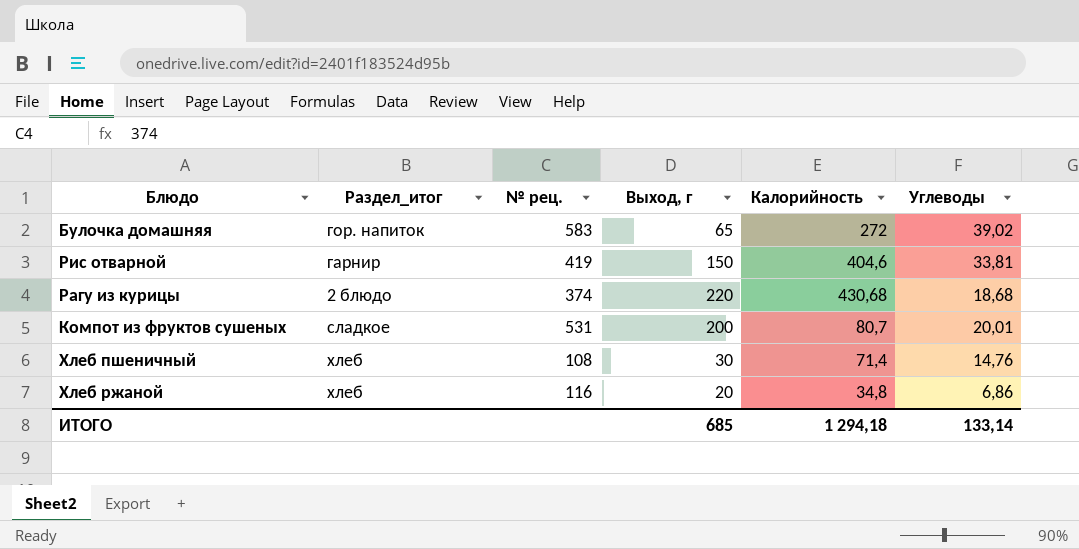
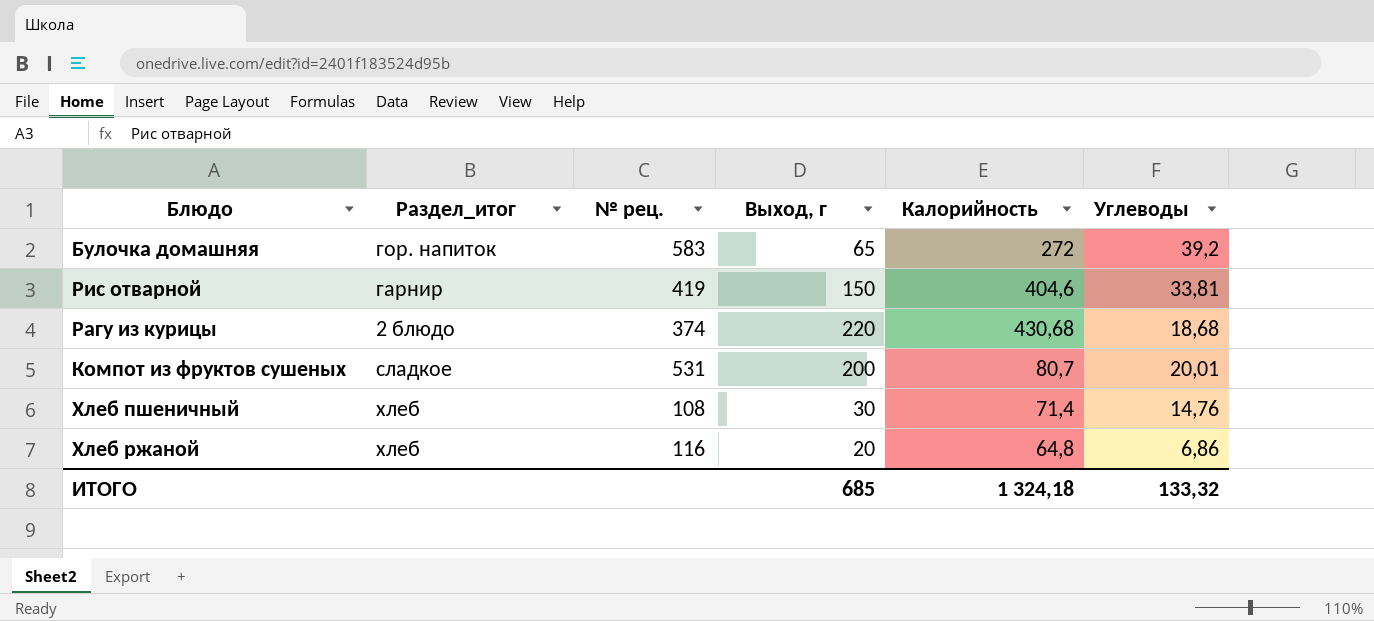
Булочка домашняя | Углеводы: 39,02 -> 39,2
Хлеб ржаной | Калорийность: 34,8 -> 64,8
ИТОГО | Калорийность: 1 294,18 -> 1 324,18
ИТОГО | Углеводы: 133,14 -> 133,32

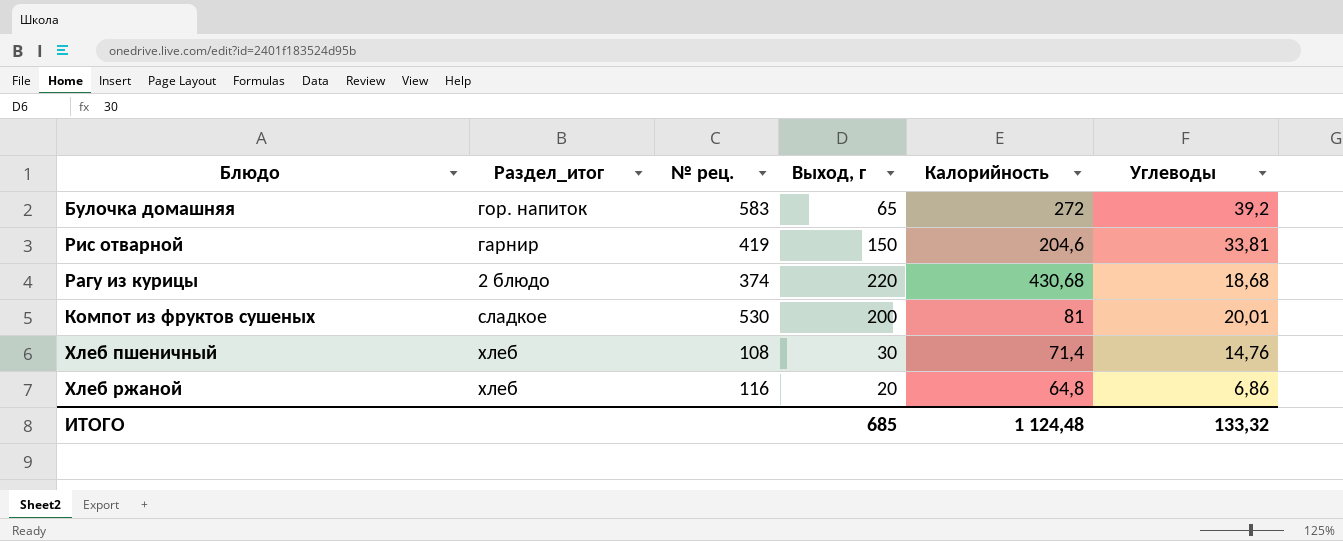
Рис отварной | Калорийность: 404,6 -> 204,6
Компот из фруктов сушеных | № рец.: 531 -> 530
Компот из фруктов сушеных | Калорийность: 80,7 -> 81
ИТОГО | Калорийность: 1 324,18 -> 1 124,48

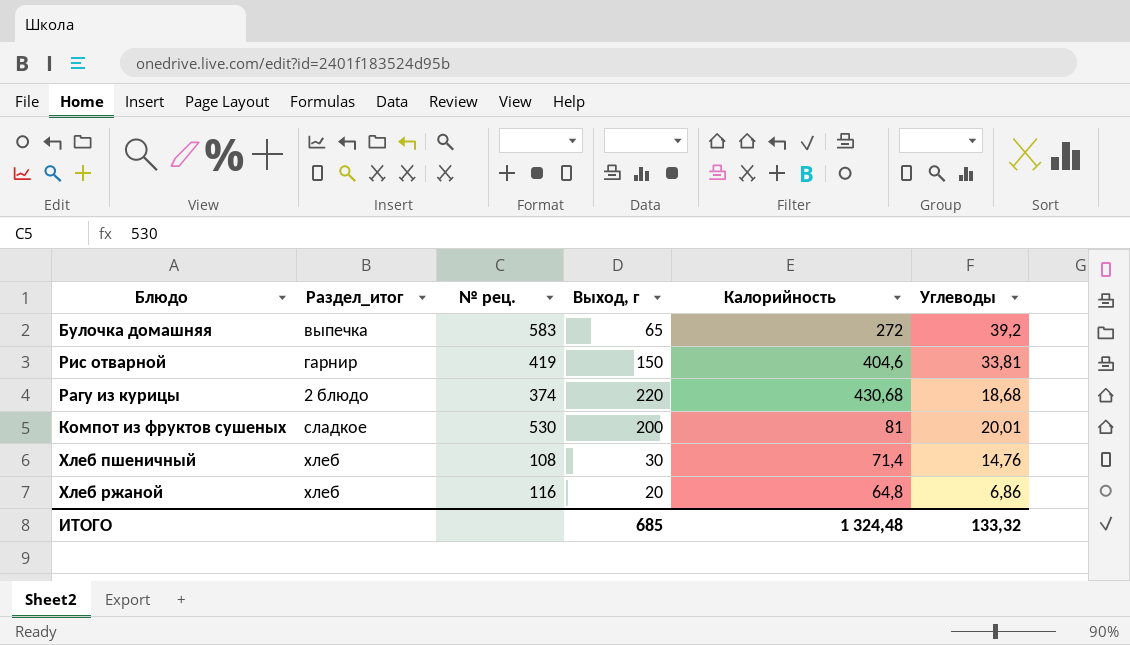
Булочка домашняя | Раздел_итог: гор. напиток -> выпечка
Рис отварной | Калорийность: 204,6 -> 404,6
ИТОГО | Калорийность: 1 124,48 -> 1 324,48

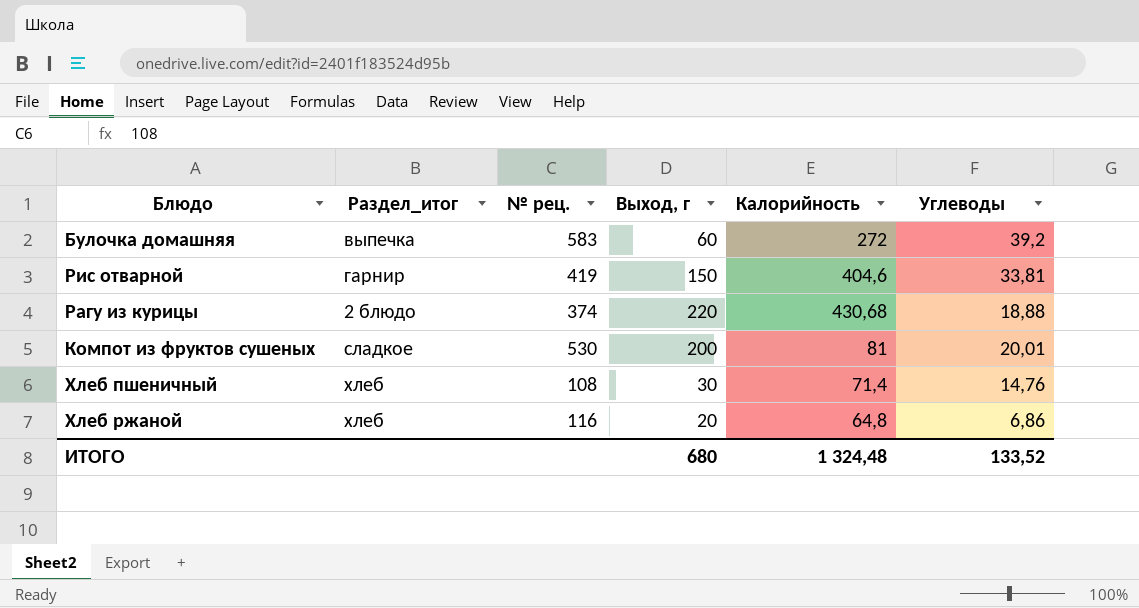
Булочка домашняя | Выход, г: 65 -> 60
Рагу из курицы | Углеводы: 18,68 -> 18,88
ИТОГО | Выход, г: 685 -> 680
ИТОГО | Углеводы: 133,32 -> 133,52

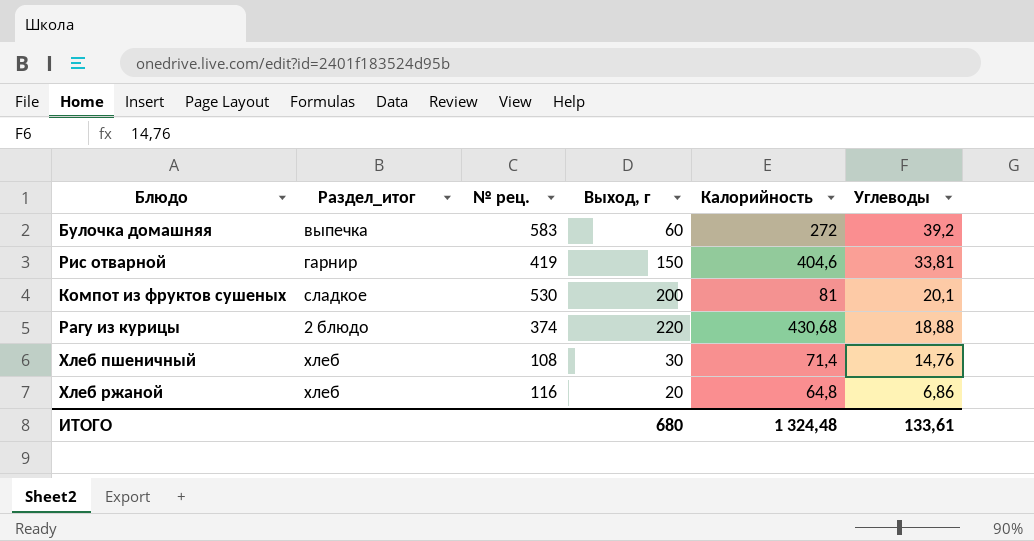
row order: none -> Углеводы descending
Компот из фруктов сушеных | Углеводы: 20,01 -> 20,1
ИТОГО | Углеводы: 133,52 -> 133,61

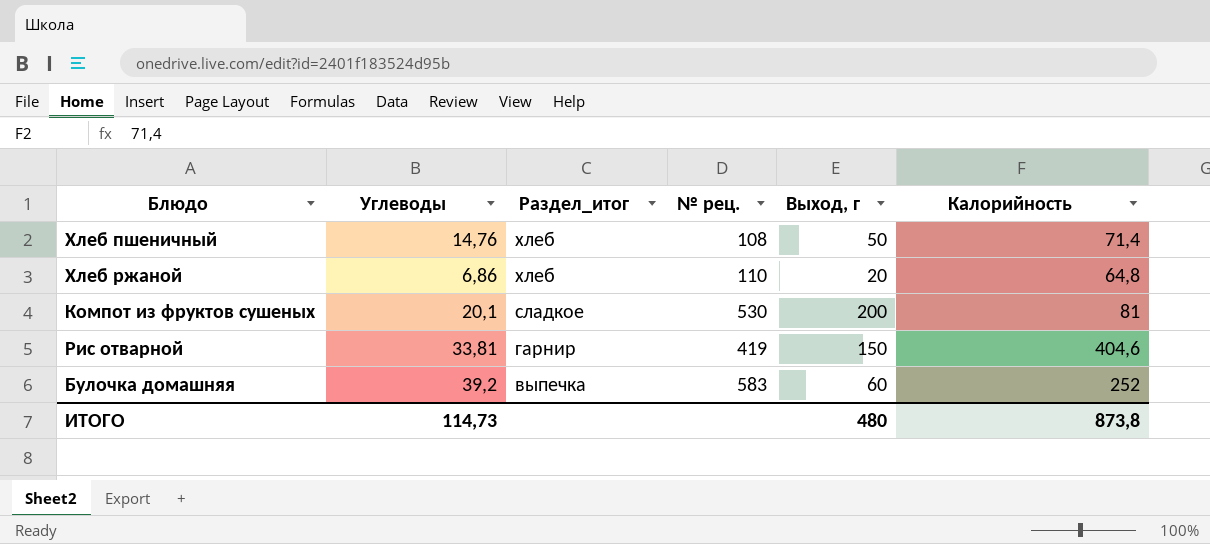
row order: Углеводы descending -> Раздел_итог descending
column Углеводы | position: 6 -> 2
row Рагу из курицы: 2 блюдо | 374 | 220 | 430,68 | 18,88 -> none
Хлеб пшеничный | Выход, г: 30 -> 50
Хлеб ржаной | № рец.: 116 -> 110
Булочка домашняя | Калорийность: 272 -> 252
ИТОГО | Углеводы: 133,61 -> 114,73
ИТОГО | Выход, г: 680 -> 480
ИТОГО | Калорийность: 1 324,48 -> 873,8

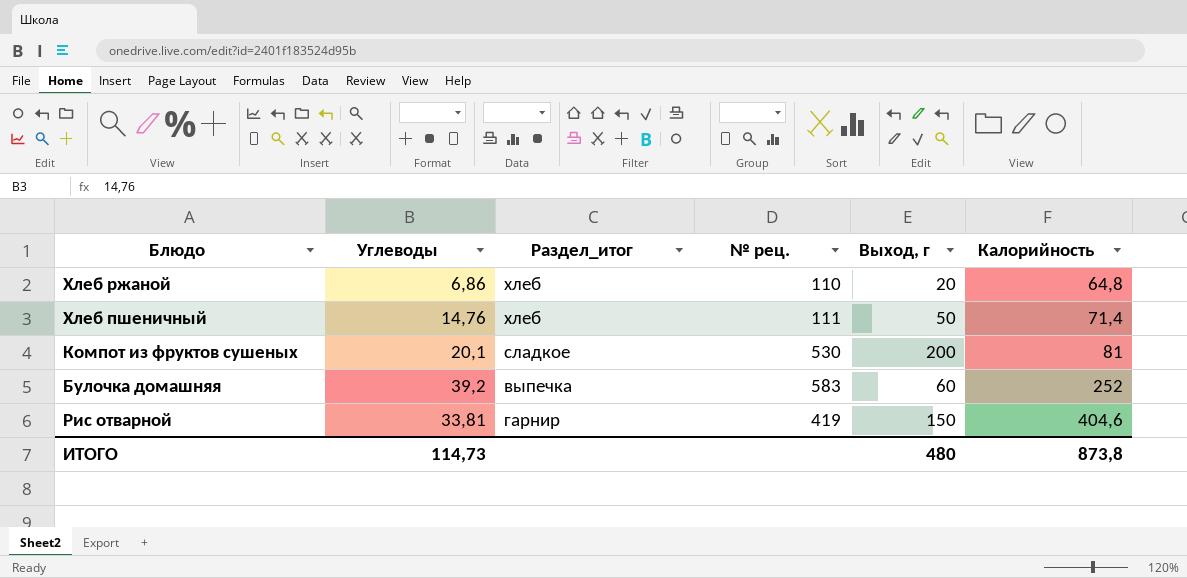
row order: Раздел_итог descending -> Калорийность ascending
Хлеб пшеничный | № рец.: 108 -> 111

